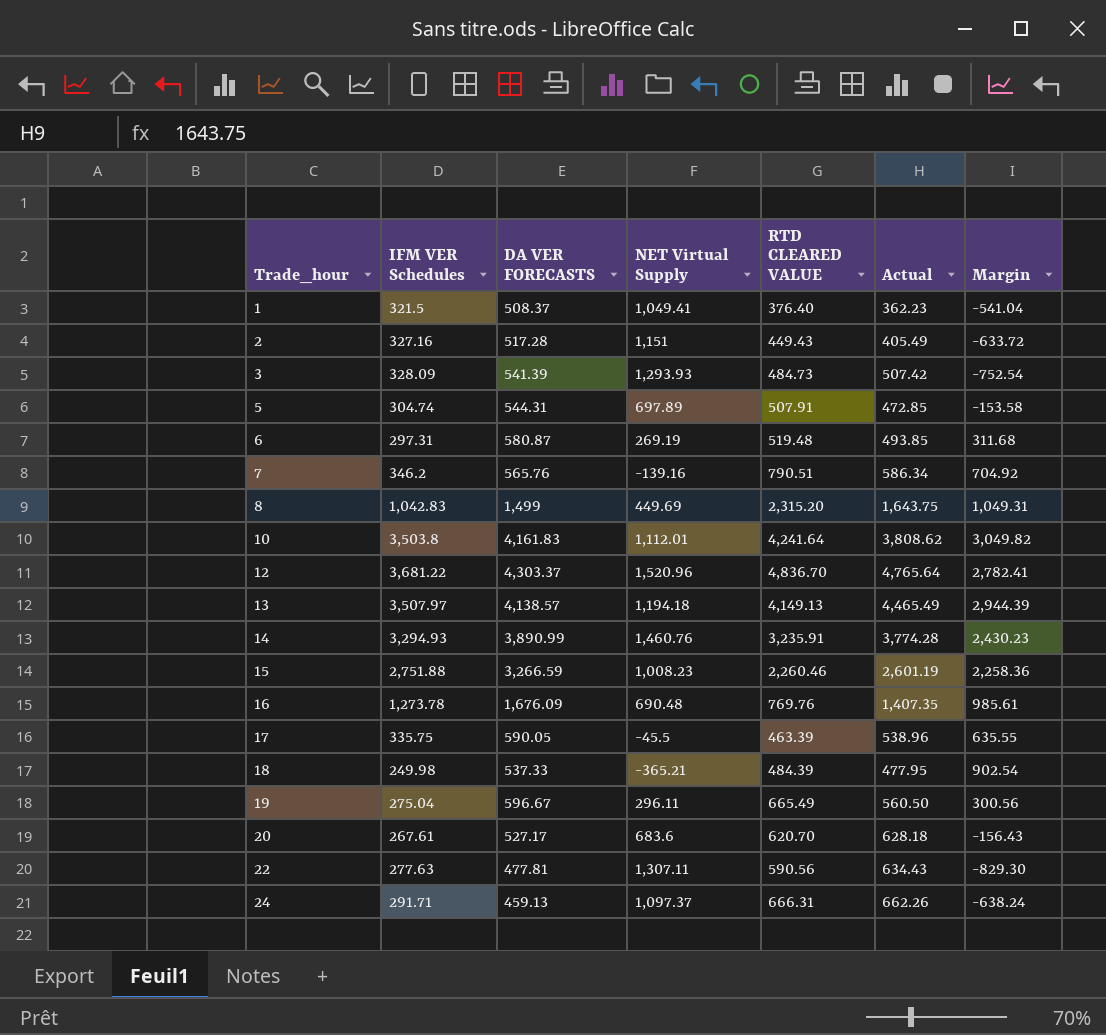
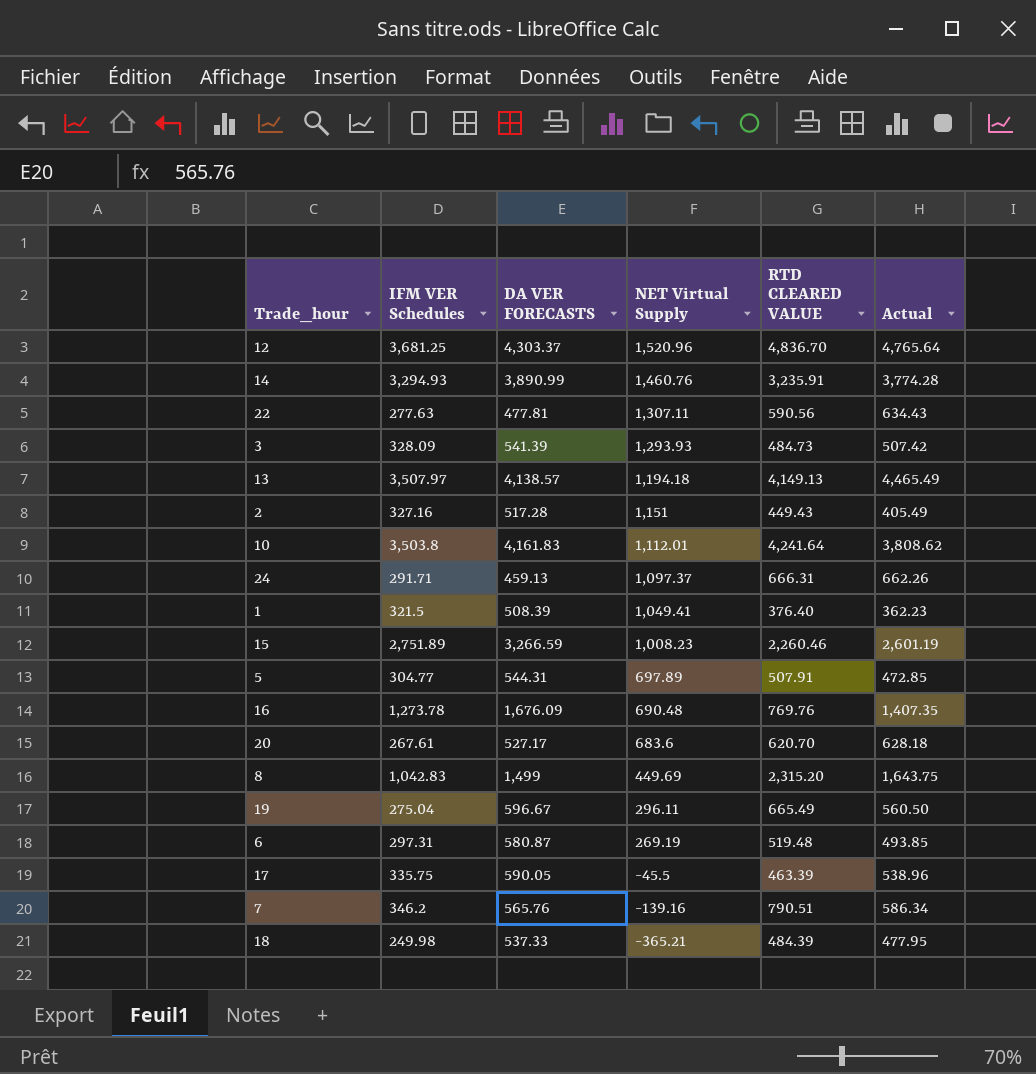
row order: Trade_hour ascending -> NET Virtual Supply descending
column Margin | formula: [DA VER FORECASTS] - [NET Virtual Supply] -> none
12 | IFM VER Schedules: 3,681.22 -> 3,681.25
1 | DA VER FORECASTS: 508.37 -> 508.39
15 | IFM VER Schedules: 2,751.88 -> 2,751.89
5 | IFM VER Schedules: 304.74 -> 304.77

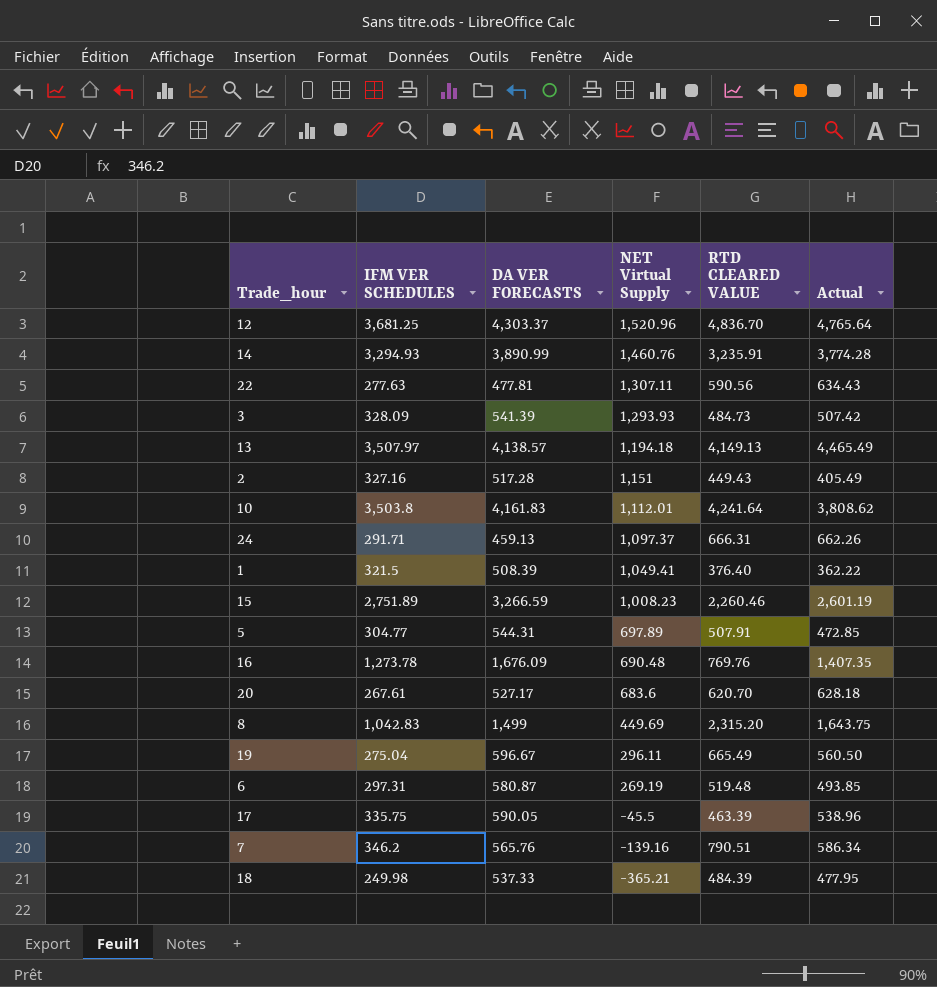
column name: IFM VER Schedules -> IFM VER SCHEDULES
1 | Actual: 362.23 -> 362.22

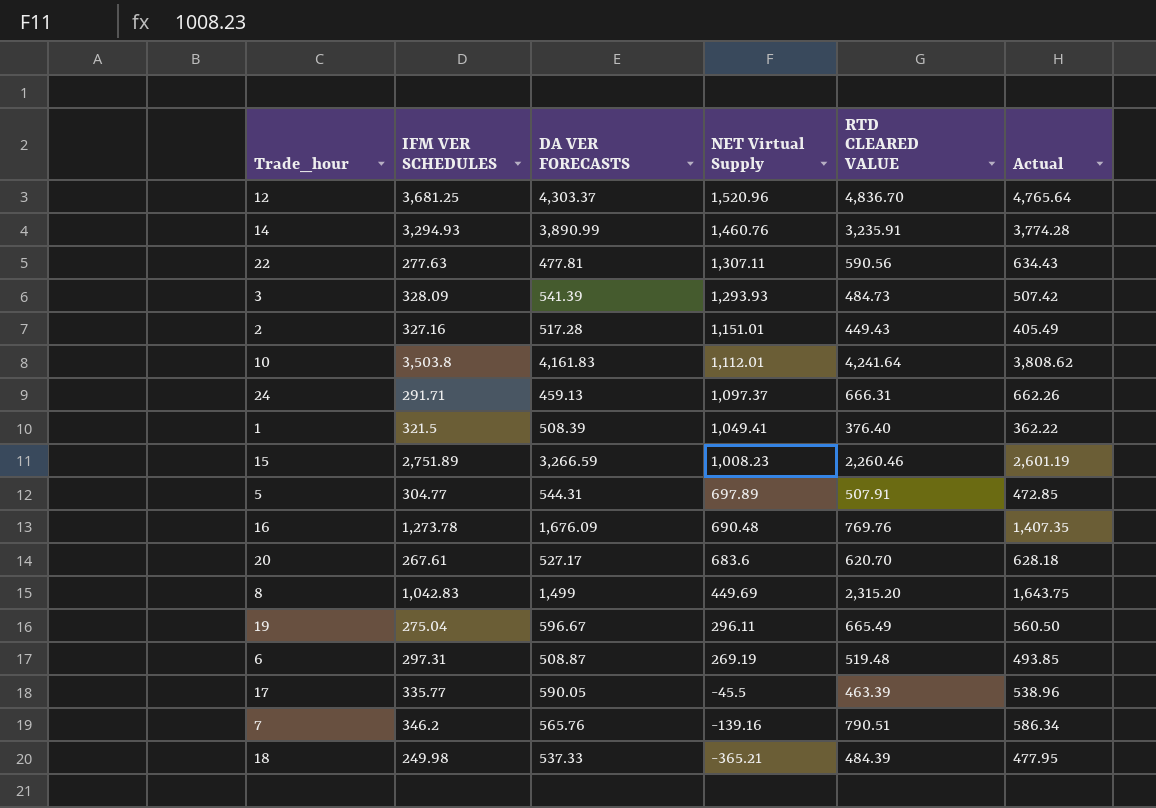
row 13: 3,507.97 | 4,138.57 | 1,194.18 | 4,149.13 | 4,465.49 -> none
2 | NET Virtual Supply: 1,151 -> 1,151.01
6 | DA VER FORECASTS: 580.87 -> 508.87
17 | IFM VER SCHEDULES: 335.75 -> 335.77

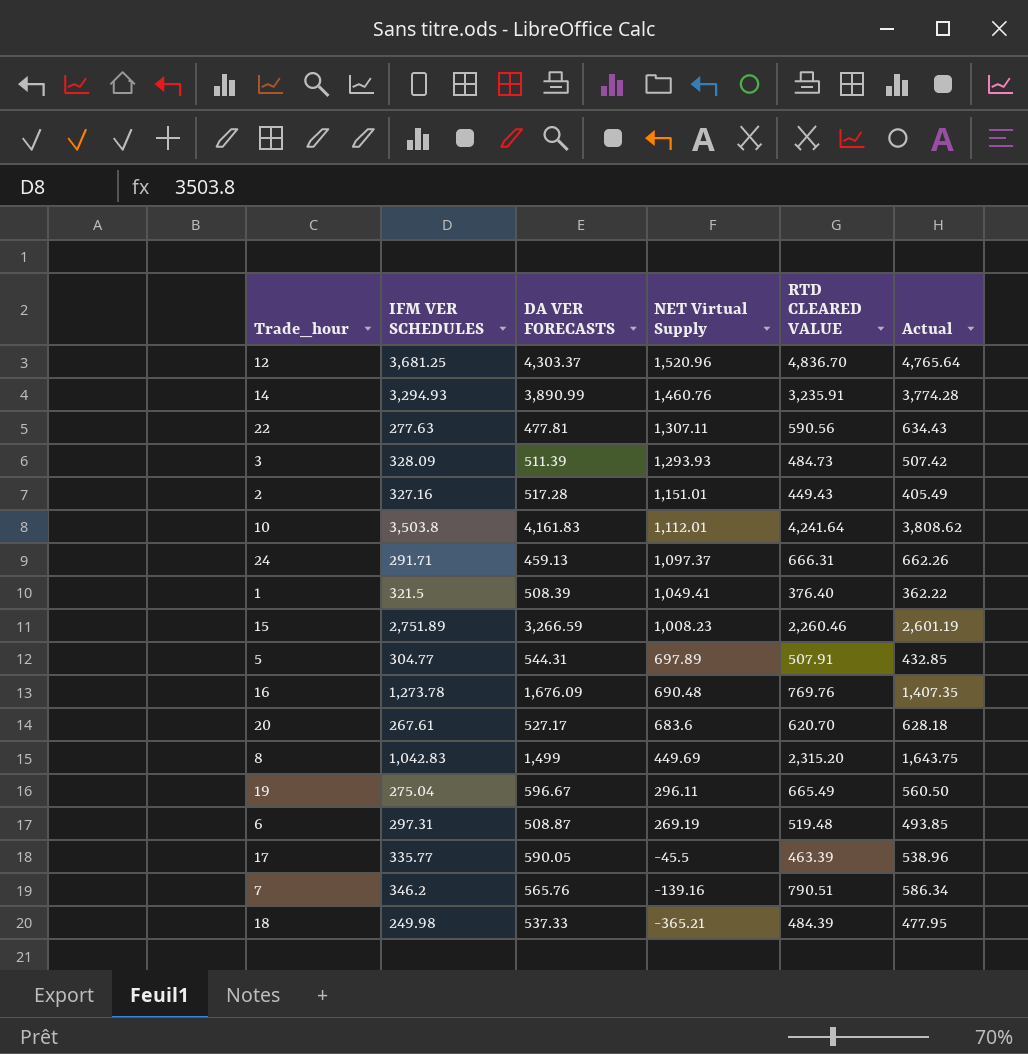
3 | DA VER FORECASTS: 541.39 -> 511.39
5 | Actual: 472.85 -> 432.85

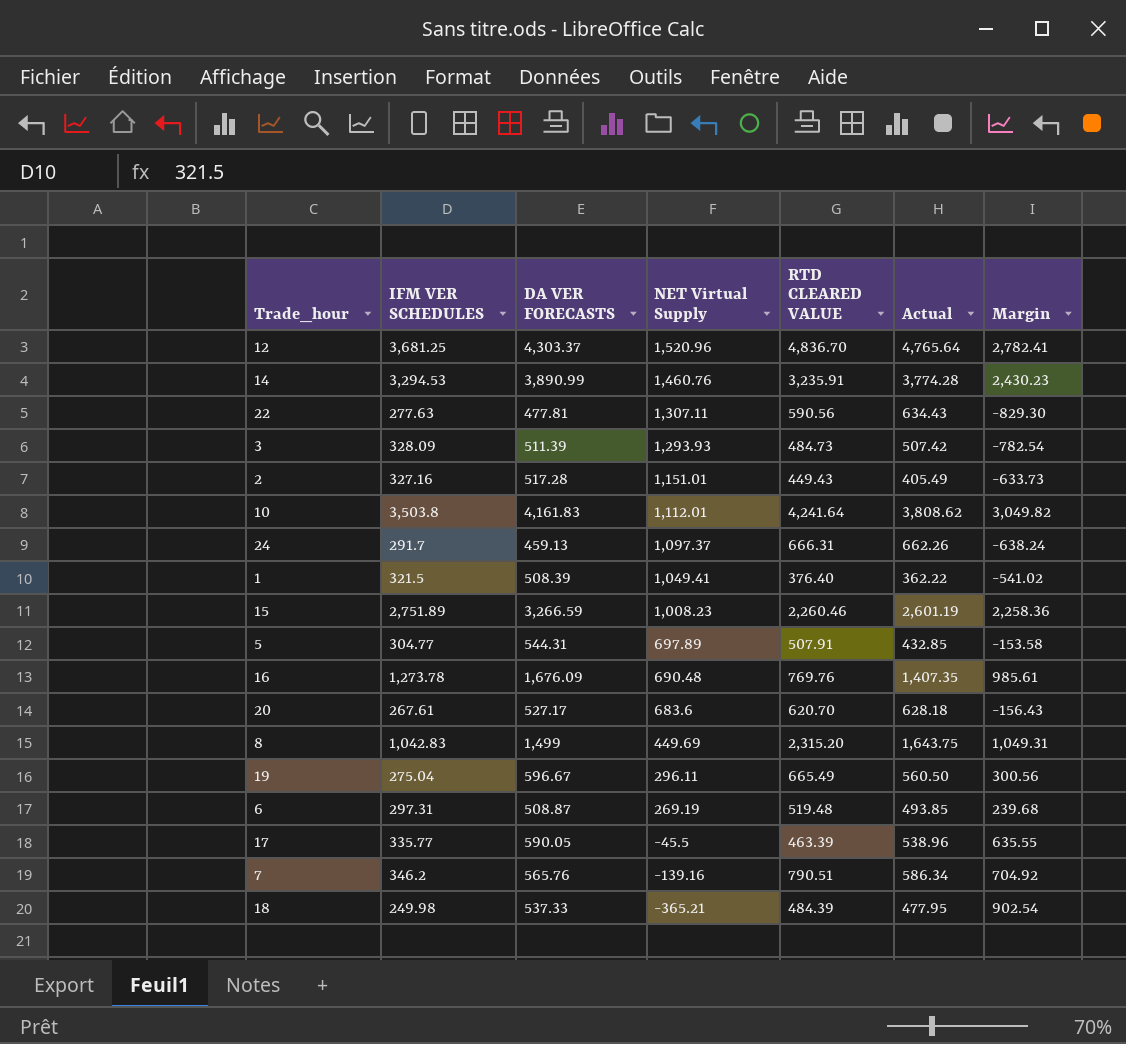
column Margin | formula: none -> [DA VER FORECASTS] - [NET Virtual Supply]
14 | IFM VER SCHEDULES: 3,294.93 -> 3,294.53
24 | IFM VER SCHEDULES: 291.71 -> 291.7

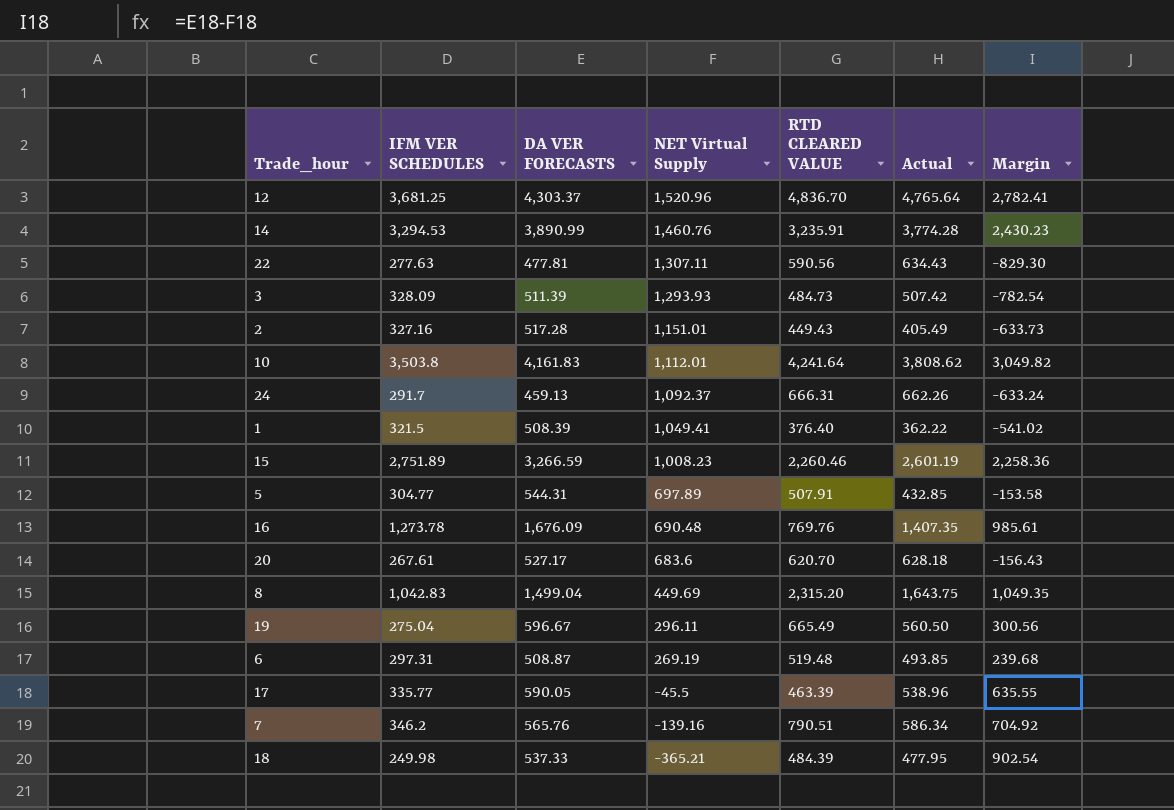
24 | NET Virtual Supply: 1,097.37 -> 1,092.37
24 | Margin: -638.24 -> -633.24
8 | DA VER FORECASTS: 1,499 -> 1,499.04
8 | Margin: 1,049.31 -> 1,049.35

